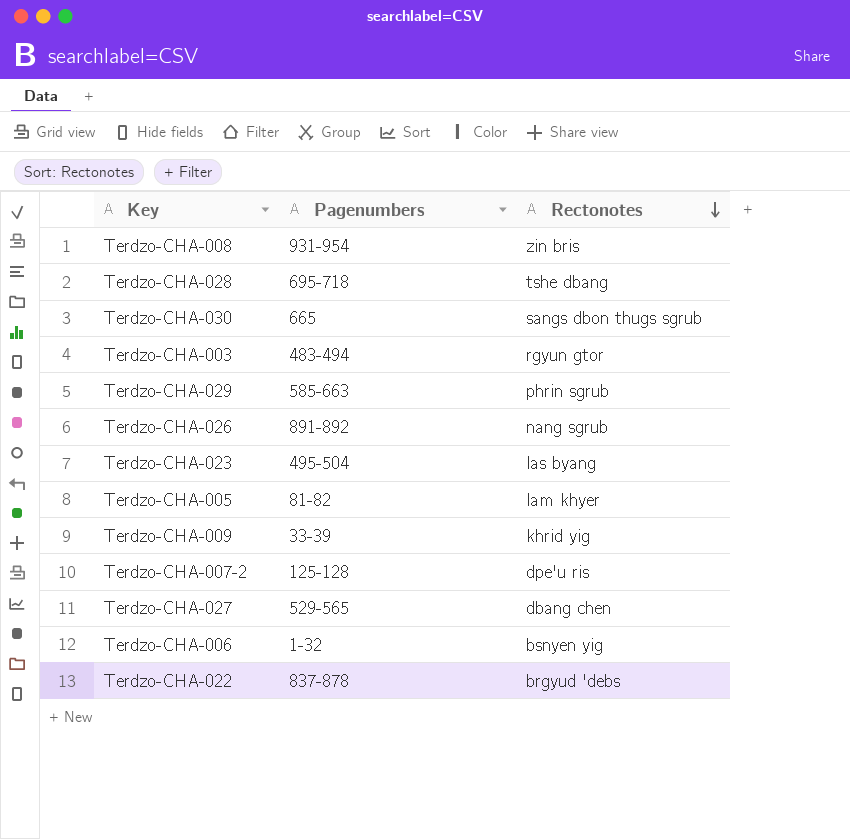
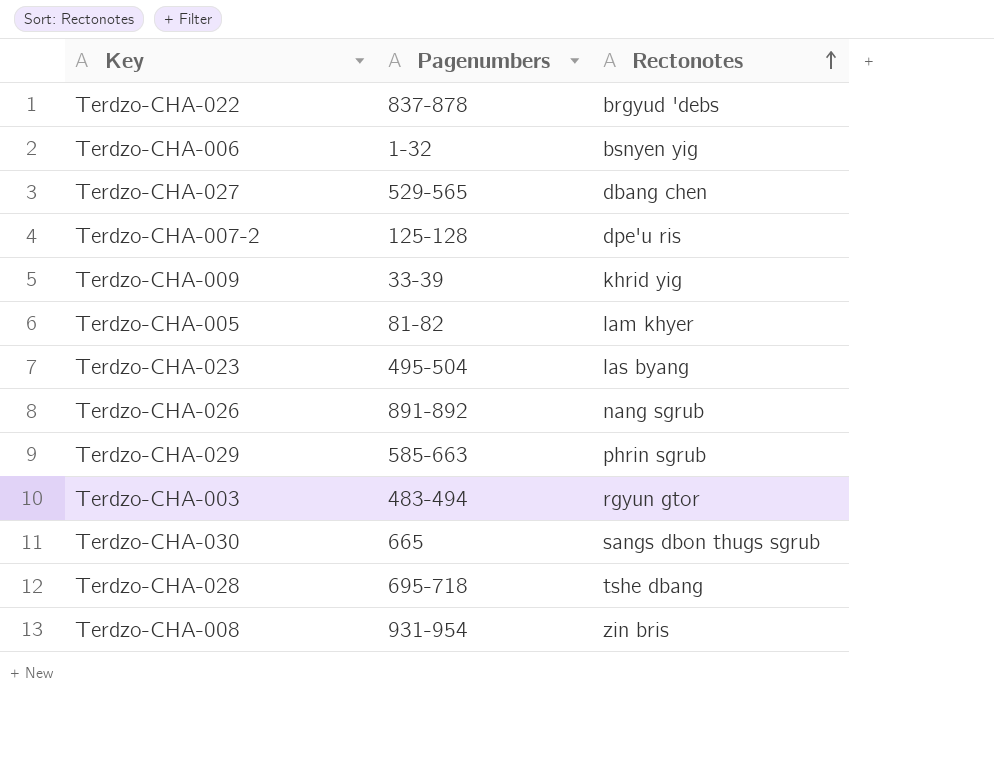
row order: Rectonotes descending -> Rectonotes ascending

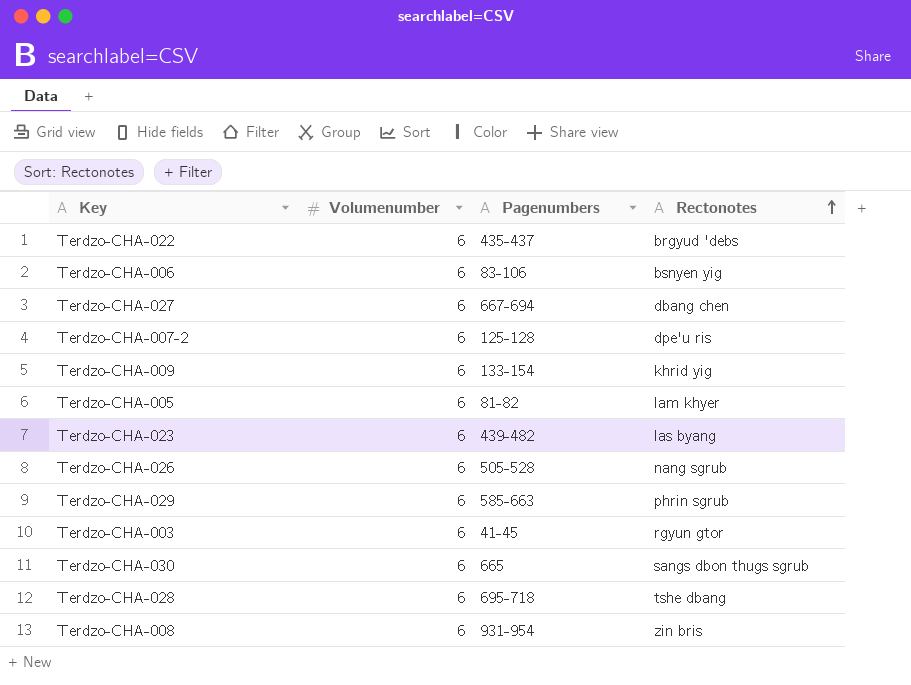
column Volumenumber | position: none -> 2
Terdzo-CHA-022 | Pagenumbers: 837-878 -> 435-437
Terdzo-CHA-006 | Pagenumbers: 1-32 -> 83-106
Terdzo-CHA-027 | Pagenumbers: 529-565 -> 667-694
Terdzo-CHA-009 | Pagenumbers: 33-39 -> 133-154
Terdzo-CHA-023 | Pagenumbers: 495-504 -> 439-482
Terdzo-CHA-026 | Pagenumbers: 891-892 -> 505-528
Terdzo-CHA-003 | Pagenumbers: 483-494 -> 41-45

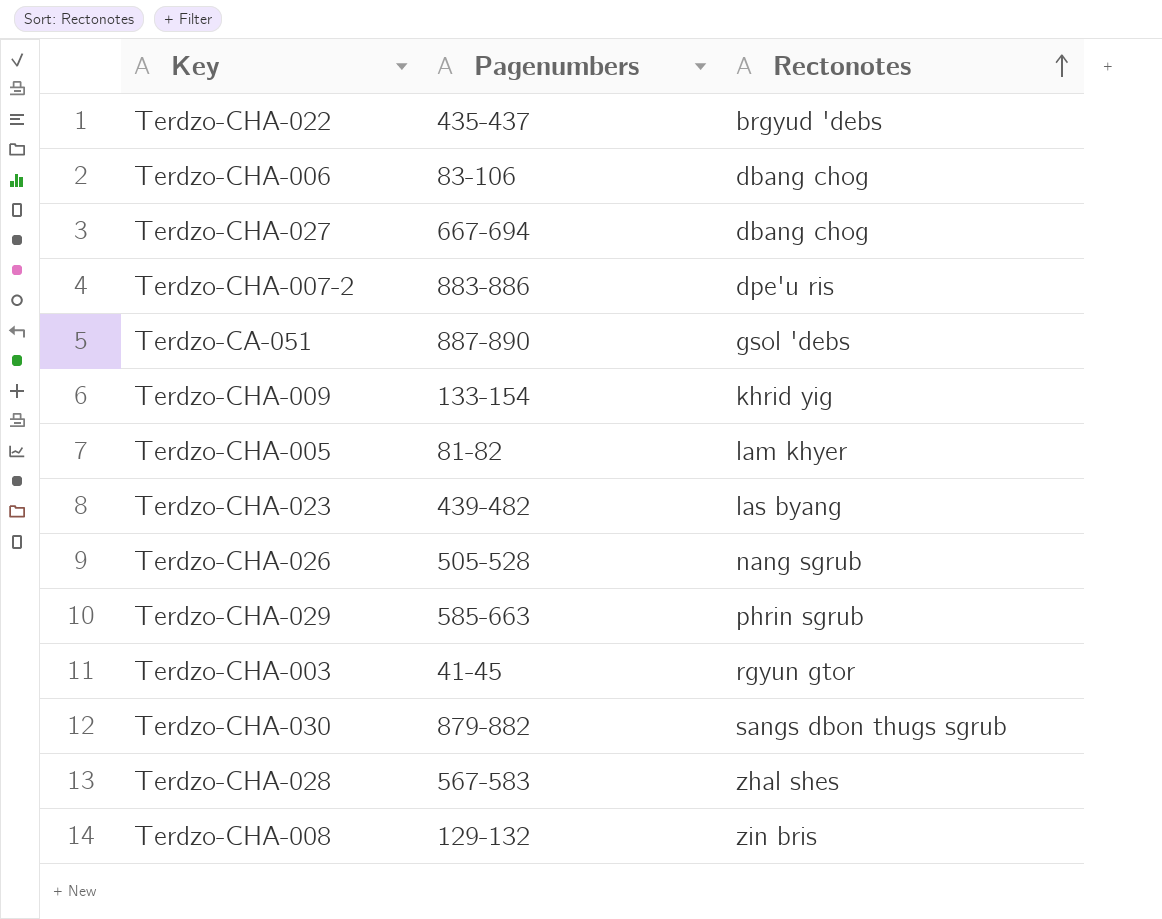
column Volumenumber | position: 2 -> none
Terdzo-CHA-006 | Rectonotes: bsnyen yig -> dbang chog
Terdzo-CHA-027 | Rectonotes: dbang chen -> dbang chog
Terdzo-CHA-007-2 | Pagenumbers: 125-128 -> 883-886
row Terdzo-CA-051: none -> 887-890 | gsol 'debs
Terdzo-CHA-030 | Pagenumbers: 665 -> 879-882
Terdzo-CHA-028 | Pagenumbers: 695-718 -> 567-583
Terdzo-CHA-028 | Rectonotes: tshe dbang -> zhal shes
Terdzo-CHA-008 | Pagenumbers: 931-954 -> 129-132

